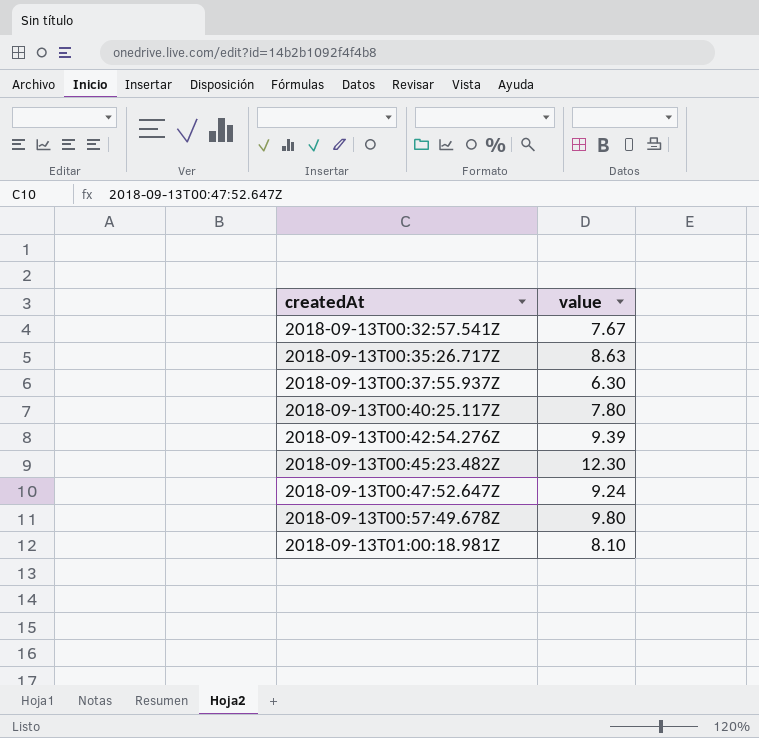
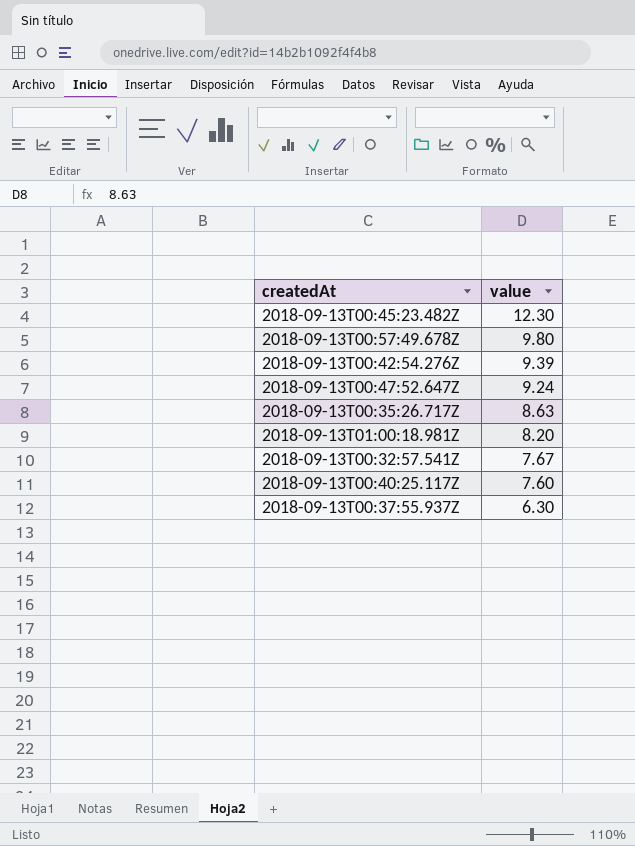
row order: createdAt ascending -> value descending
2018-09-13T01:00:18.981Z | value: 8.10 -> 8.20
2018-09-13T00:40:25.117Z | value: 7.80 -> 7.60

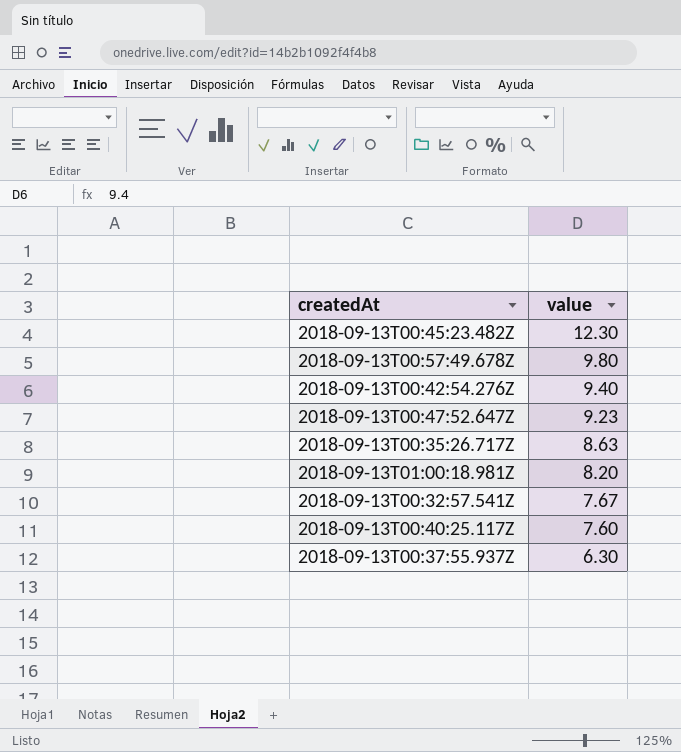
2018-09-13T00:42:54.276Z | value: 9.39 -> 9.40
2018-09-13T00:47:52.647Z | value: 9.24 -> 9.23

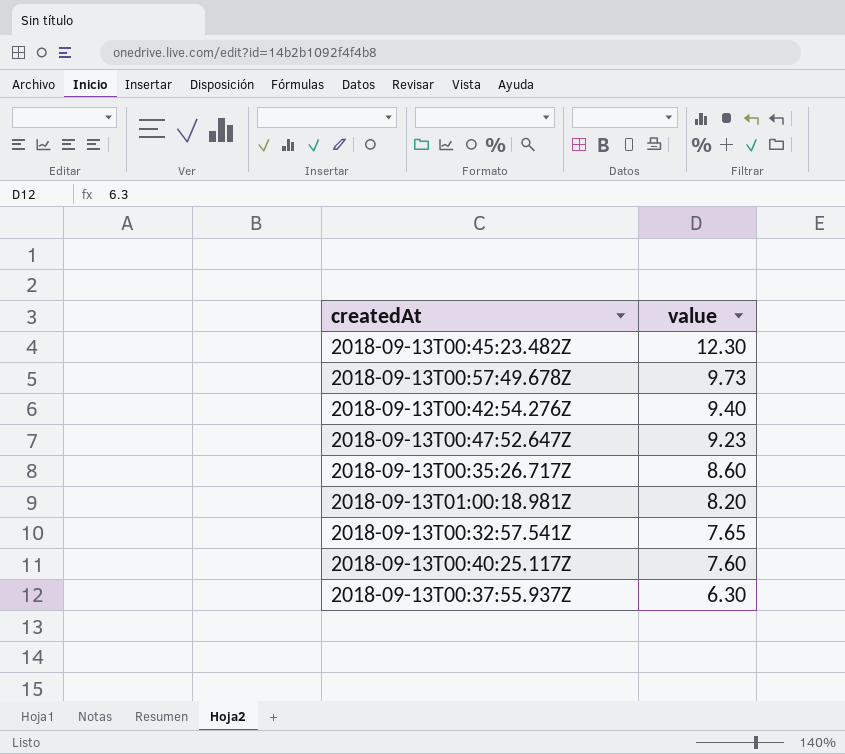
2018-09-13T00:57:49.678Z | value: 9.80 -> 9.73
2018-09-13T00:35:26.717Z | value: 8.63 -> 8.60
2018-09-13T00:32:57.541Z | value: 7.67 -> 7.65

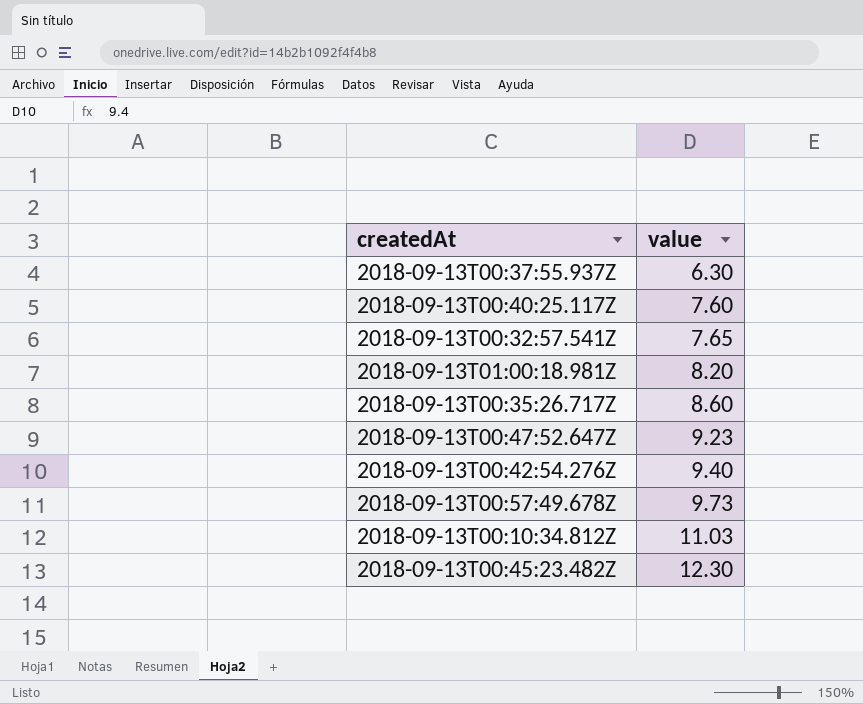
row order: value descending -> value ascending
row 2018-09-13T00:10:34.812Z: none -> 11.03

